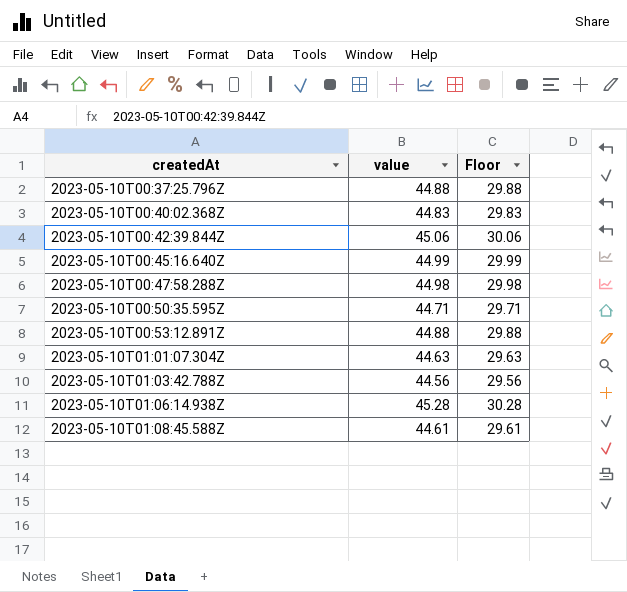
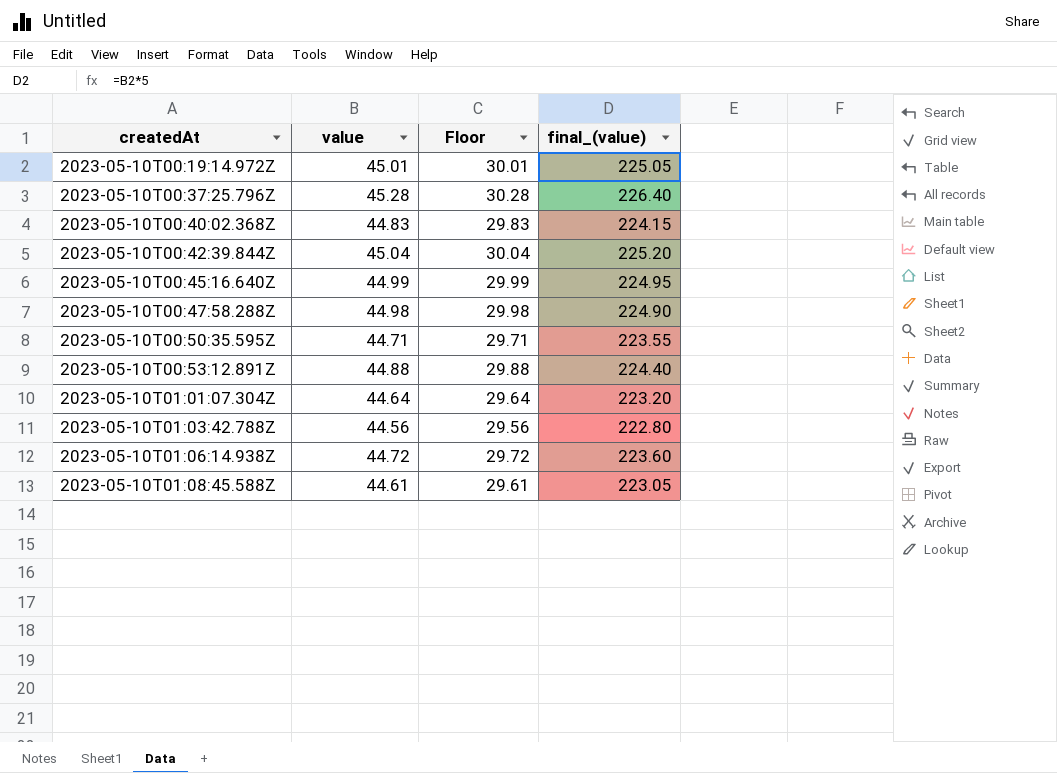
column final_(value) | formula: none -> [value] * 5
row 2023-05-10T00:19:14.972Z: none -> 45.01 | 30.01 | 225.05
2023-05-10T00:37:25.796Z | value: 44.88 -> 45.28
2023-05-10T00:37:25.796Z | Floor: 29.88 -> 30.28
2023-05-10T00:42:39.844Z | value: 45.06 -> 45.04
2023-05-10T00:42:39.844Z | Floor: 30.06 -> 30.04
2023-05-10T01:01:07.304Z | value: 44.63 -> 44.64
2023-05-10T01:01:07.304Z | Floor: 29.63 -> 29.64
2023-05-10T01:06:14.938Z | value: 45.28 -> 44.72
2023-05-10T01:06:14.938Z | Floor: 30.28 -> 29.72

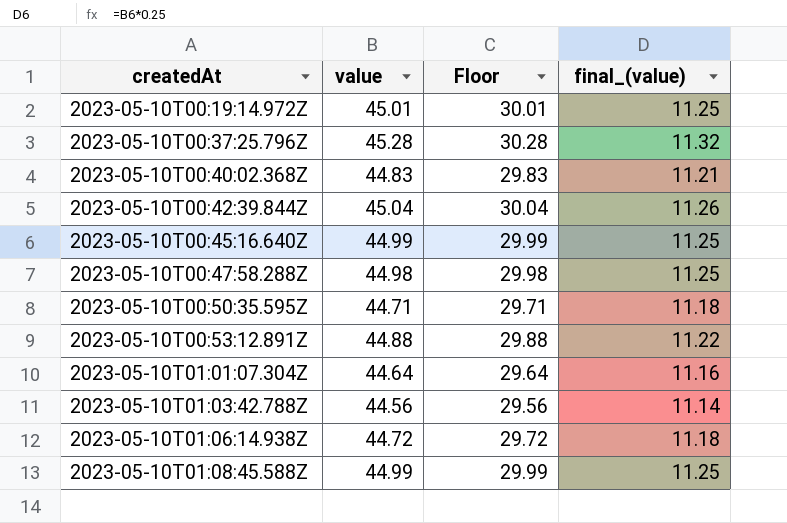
column final_(value) | formula: [value] * 5 -> [value] * 0.25
2023-05-10T01:08:45.588Z | value: 44.61 -> 44.99
2023-05-10T01:08:45.588Z | Floor: 29.61 -> 29.99

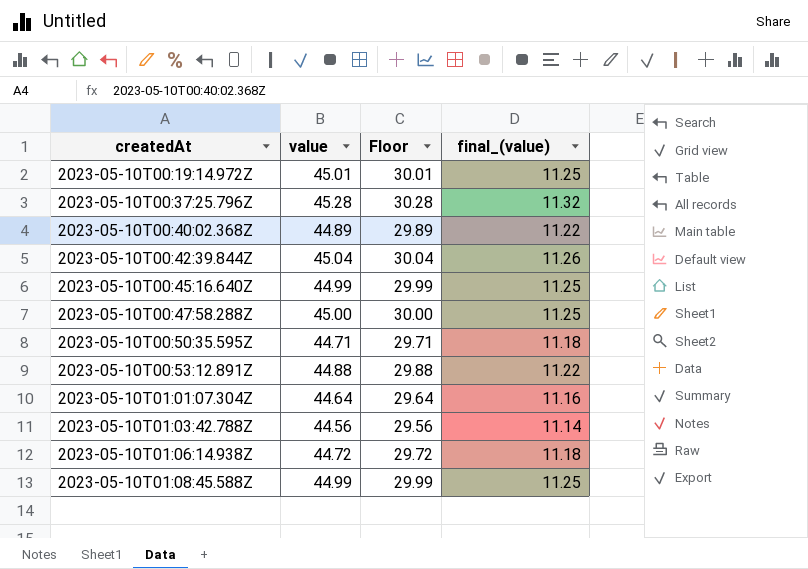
2023-05-10T00:40:02.368Z | value: 44.83 -> 44.89
2023-05-10T00:40:02.368Z | Floor: 29.83 -> 29.89
2023-05-10T00:40:02.368Z | final_(value): 11.21 -> 11.22
2023-05-10T00:47:58.288Z | value: 44.98 -> 45.00
2023-05-10T00:47:58.288Z | Floor: 29.98 -> 30.00

